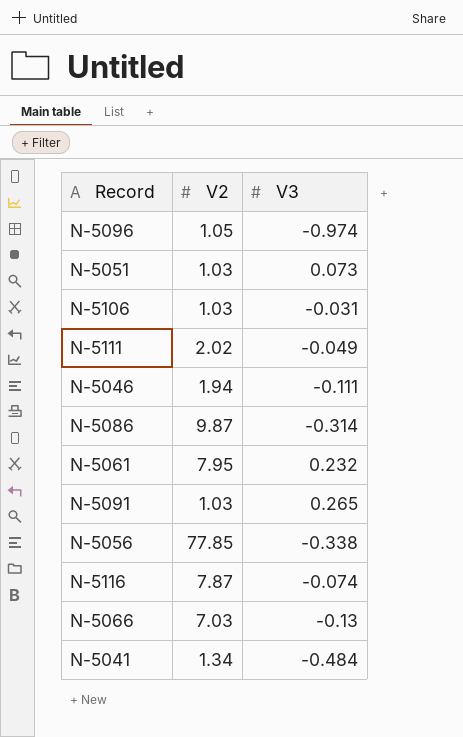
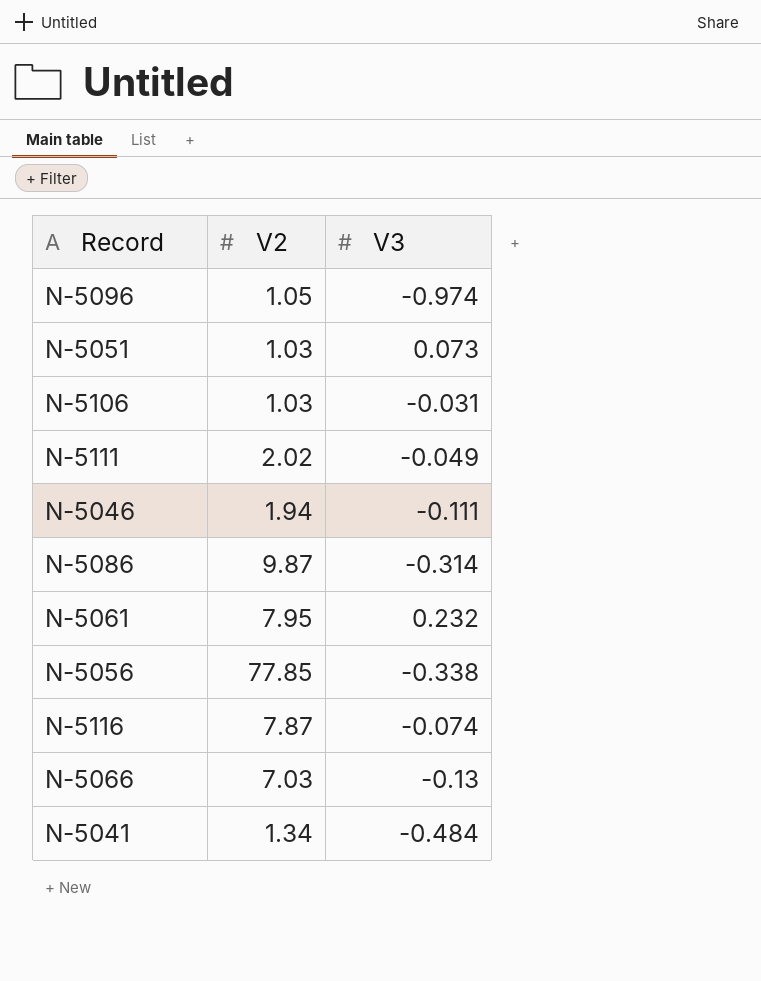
row N-5091: 1.03 | 0.265 -> none

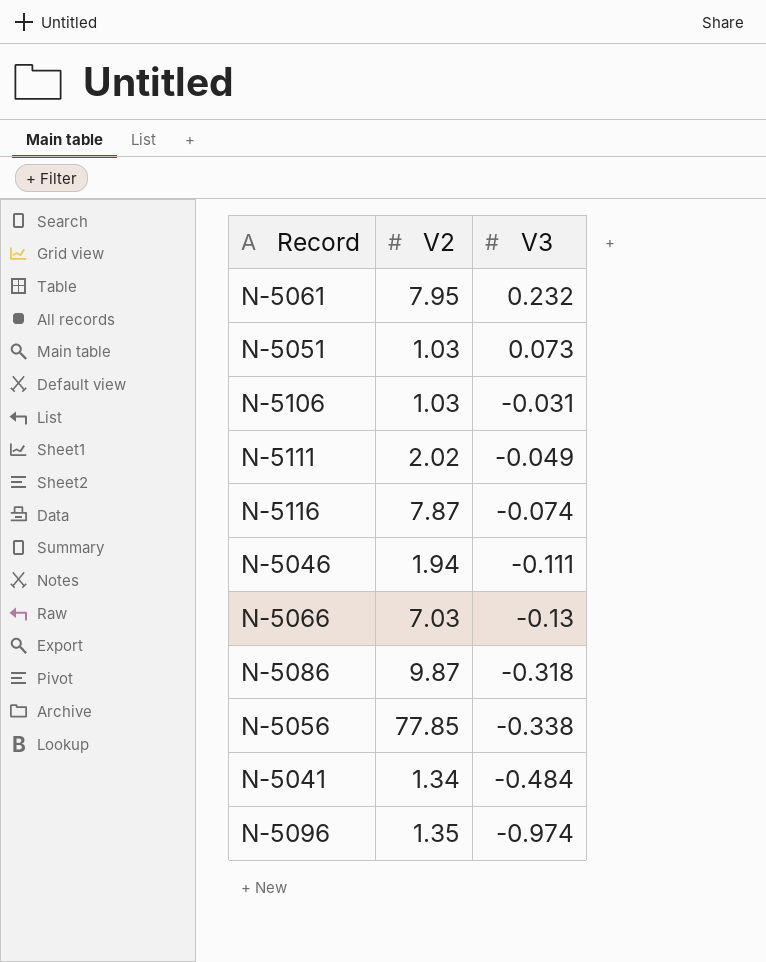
row order: none -> V3 descending
N-5086 | V3: -0.314 -> -0.318
N-5096 | V2: 1.05 -> 1.35

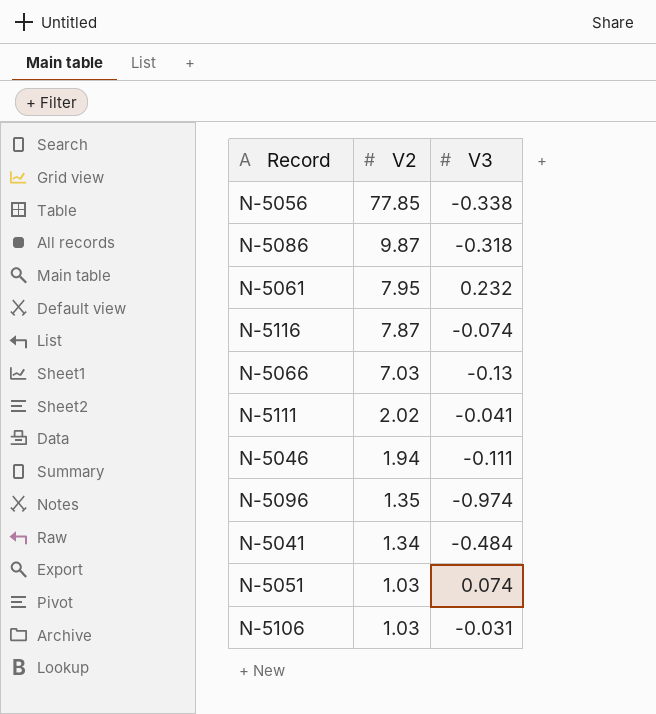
row order: V3 descending -> V2 descending
N-5111 | V3: -0.049 -> -0.041
N-5051 | V3: 0.073 -> 0.074

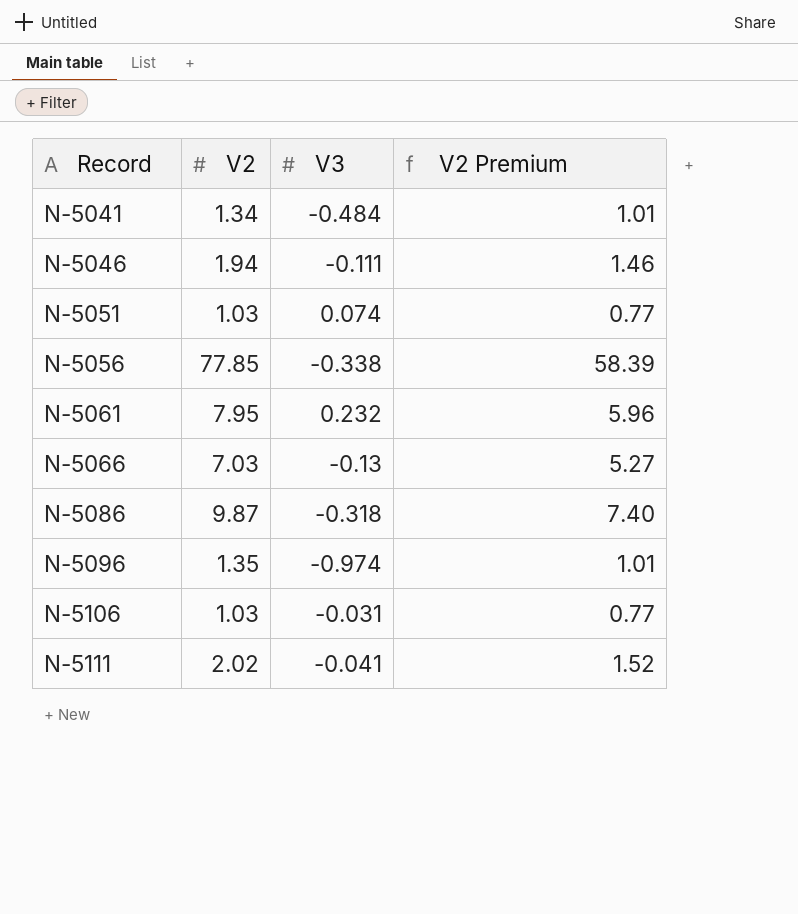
row order: V2 descending -> Record ascending
column V2 Premium | formula: none -> [V2] * 0.75
row N-5116: 7.87 | -0.074 -> none

